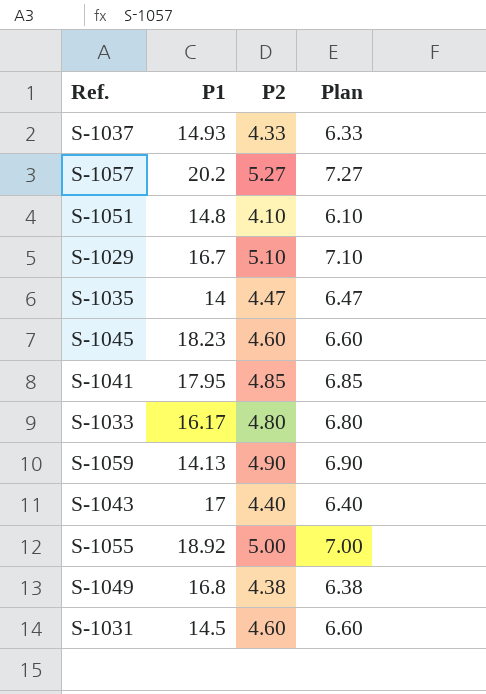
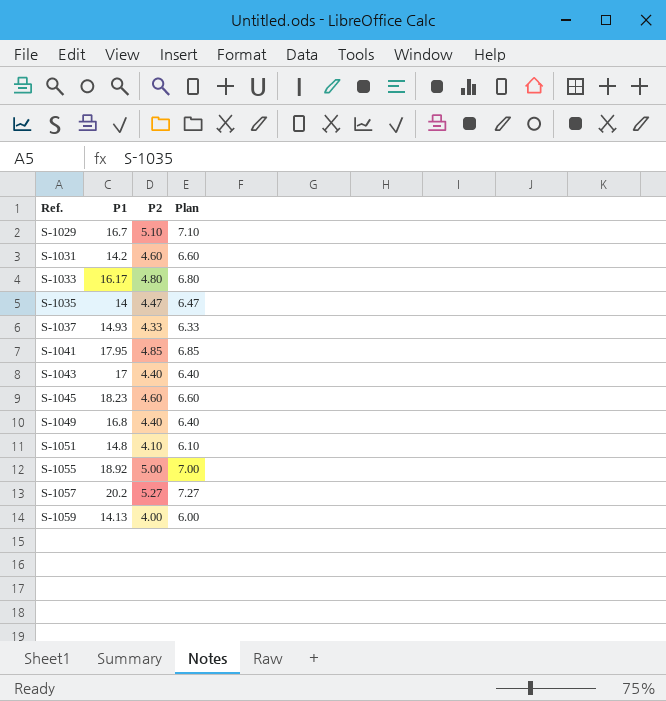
row order: none -> Ref. ascending
S-1031 | P1: 14.5 -> 14.2
S-1049 | P2: 4.38 -> 4.40
S-1049 | Plan: 6.38 -> 6.40
S-1059 | P2: 4.90 -> 4.00
S-1059 | Plan: 6.90 -> 6.00

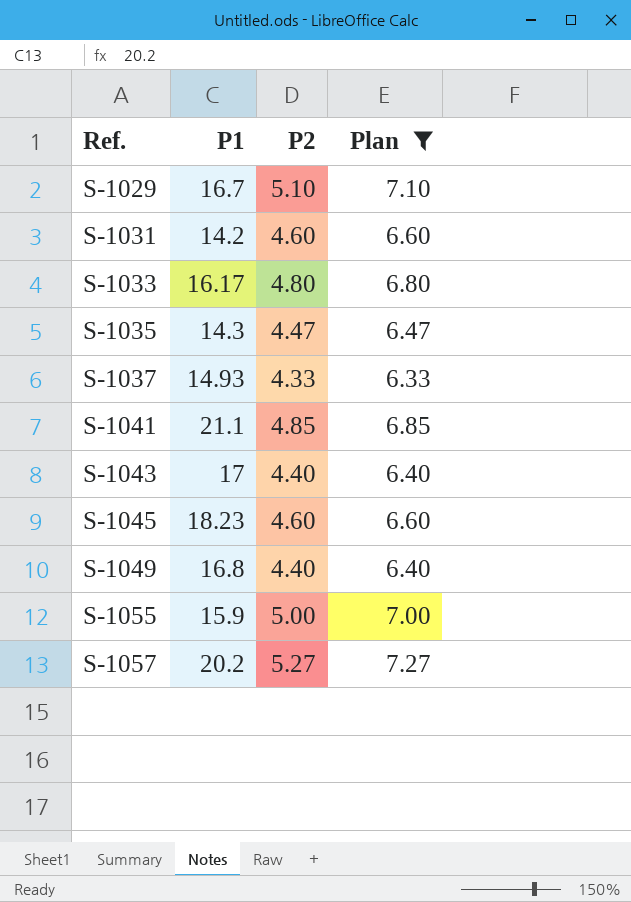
filter: none -> Plan >= 6.33
S-1035 | P1: 14 -> 14.3
S-1041 | P1: 17.95 -> 21.1
S-1055 | P1: 18.92 -> 15.9

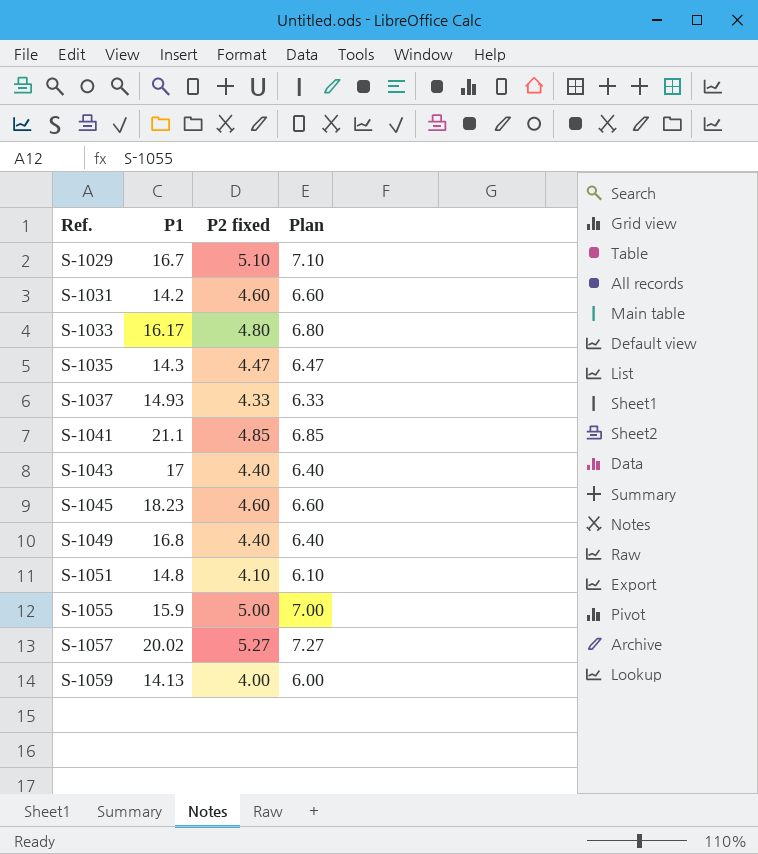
filter: Plan >= 6.33 -> none
column name: P2 -> P2 fixed
S-1057 | P1: 20.2 -> 20.02

